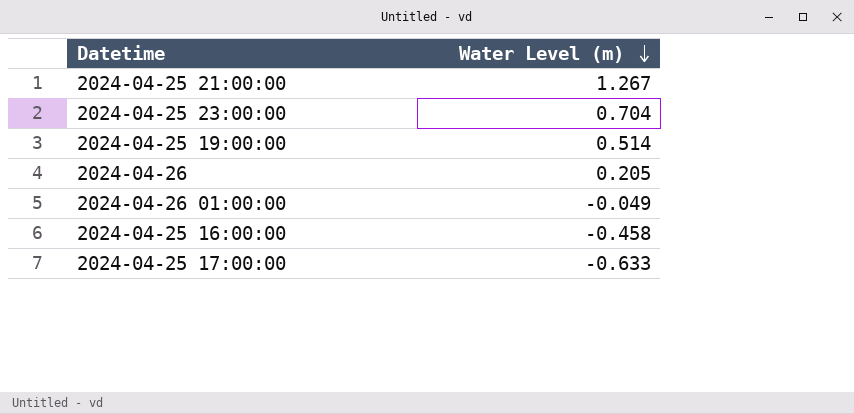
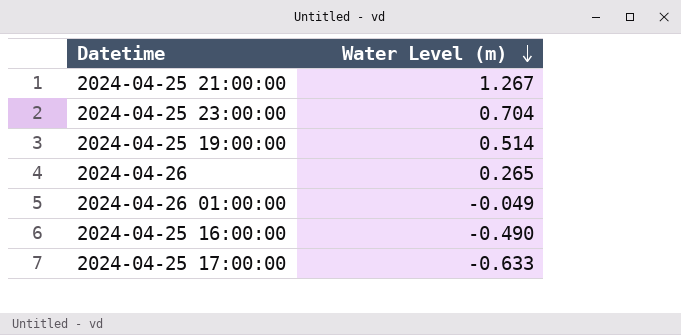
2024-04-26 | Water Level (m): 0.205 -> 0.265
2024-04-25 16:00:00 | Water Level (m): -0.458 -> -0.490

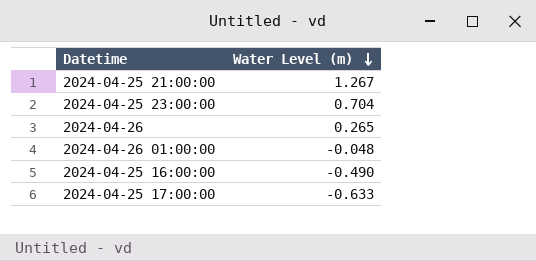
row 2024-04-25 19:00:00: 0.514 -> none
2024-04-26 01:00:00 | Water Level (m): -0.049 -> -0.048

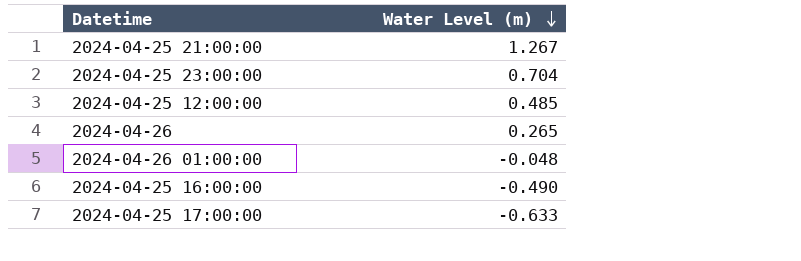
row 2024-04-25 12:00:00: none -> 0.485

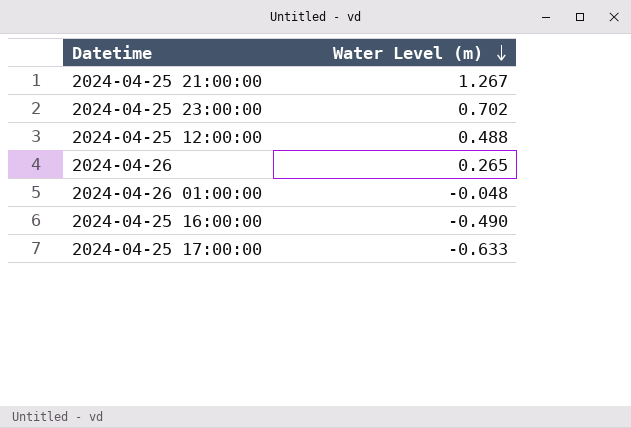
2024-04-25 23:00:00 | Water Level (m): 0.704 -> 0.702
2024-04-25 12:00:00 | Water Level (m): 0.485 -> 0.488

